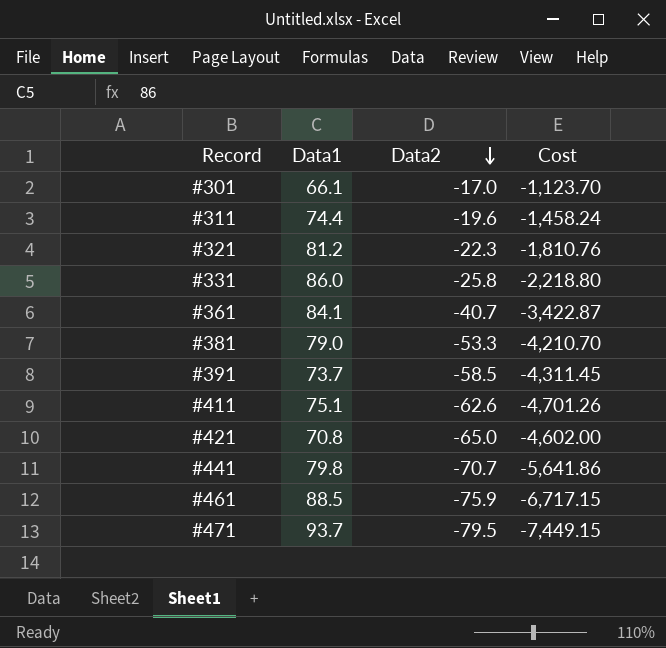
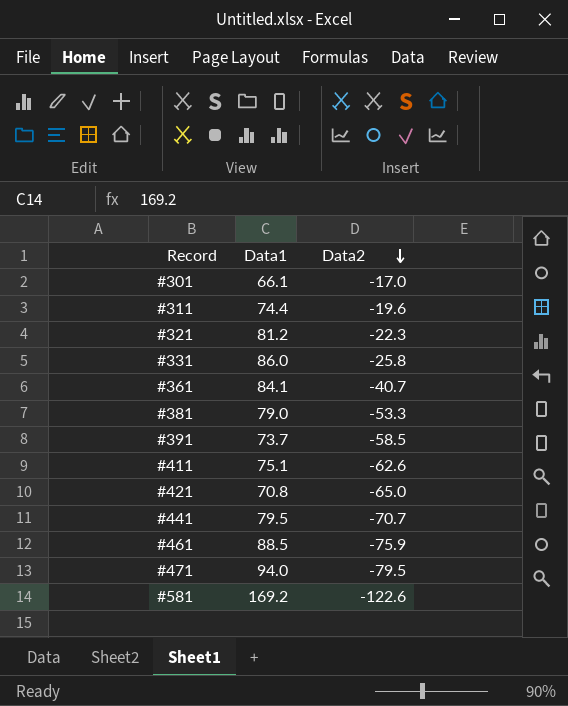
column Cost | formula: [Data1] * [Data2] -> none
#441 | Data1: 79.8 -> 79.5
#471 | Data1: 93.7 -> 94.0
row #581: none -> 169.2 | -122.6

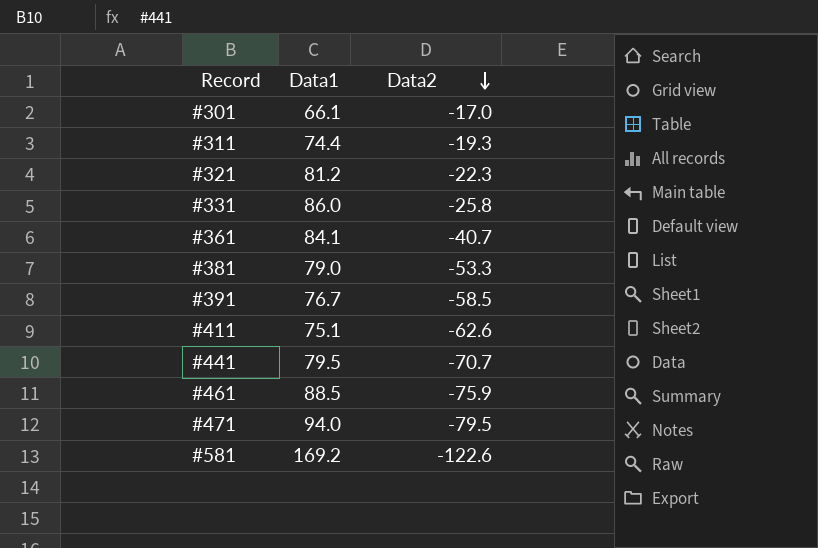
row #421: 70.8 | -65.0 -> none
#311 | Data2: -19.6 -> -19.3
#391 | Data1: 73.7 -> 76.7

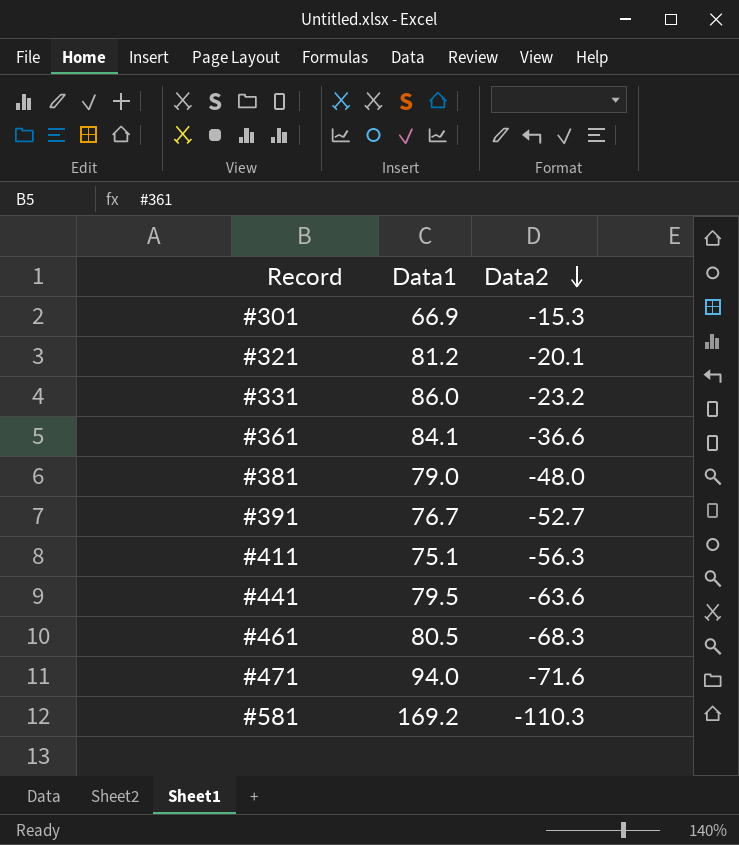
row #311: 74.4 | -19.3 -> none
#301 | Data1: 66.1 -> 66.9
#301 | Data2: -17.0 -> -15.3
#321 | Data2: -22.3 -> -20.1
#331 | Data2: -25.8 -> -23.2
#361 | Data2: -40.7 -> -36.6
#381 | Data2: -53.3 -> -48.0
#391 | Data2: -58.5 -> -52.7
#411 | Data2: -62.6 -> -56.3
#441 | Data2: -70.7 -> -63.6
#461 | Data1: 88.5 -> 80.5
#461 | Data2: -75.9 -> -68.3
#471 | Data2: -79.5 -> -71.6
#581 | Data2: -122.6 -> -110.3

